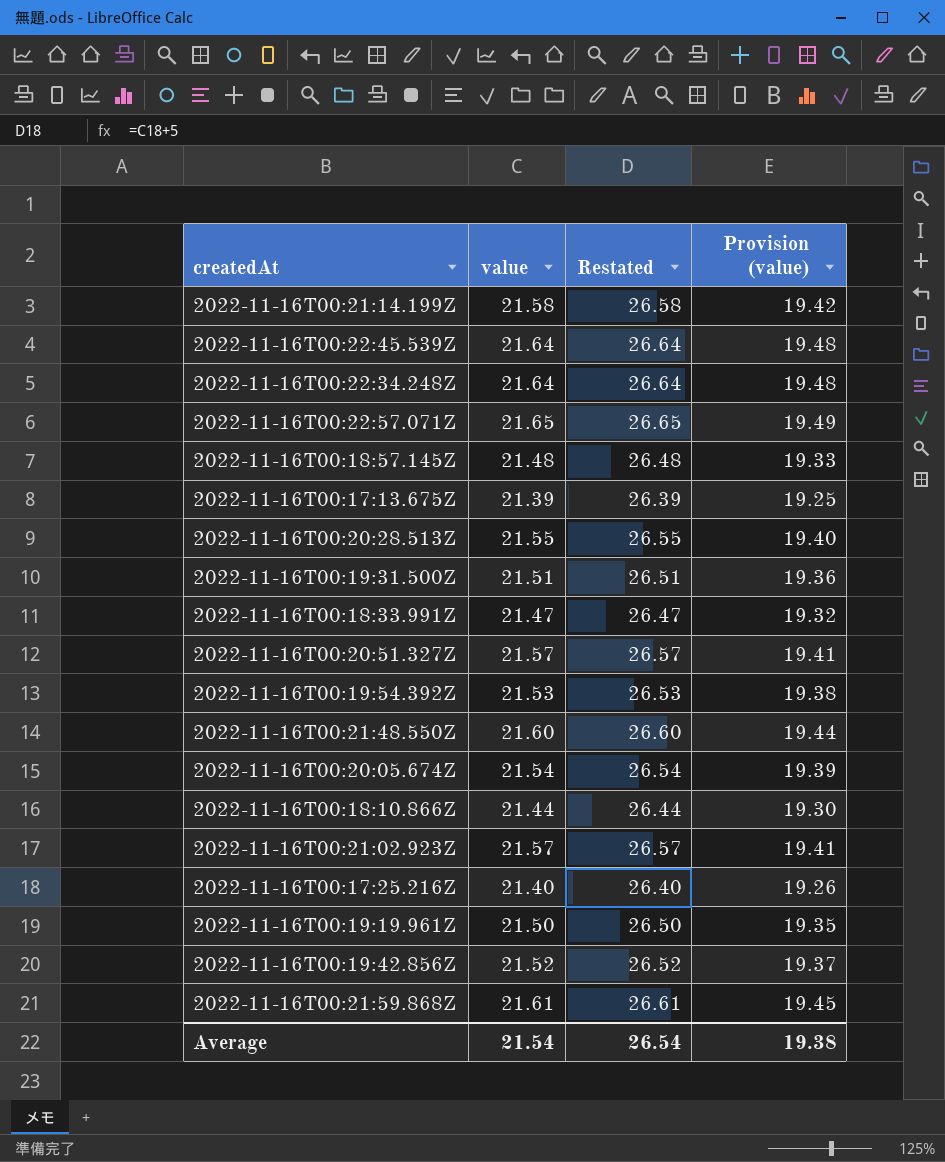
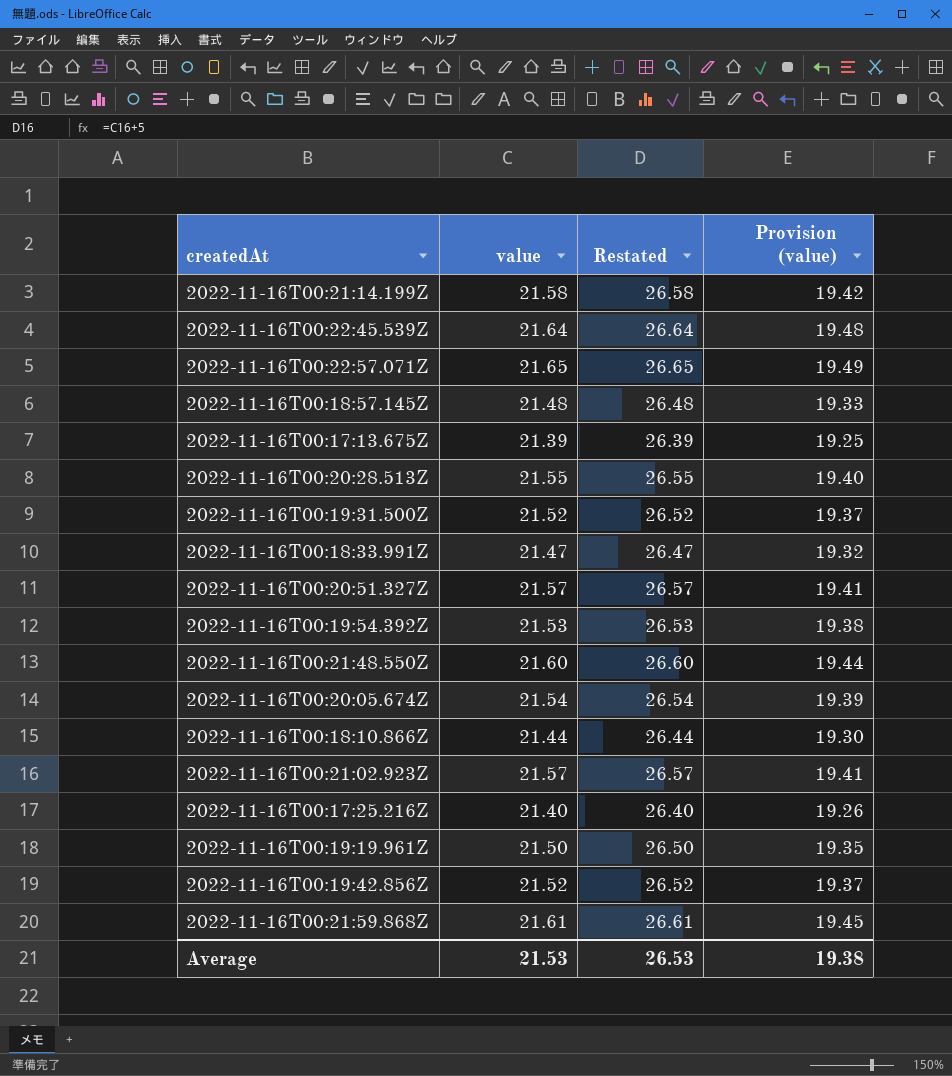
row 2022-11-16T00:22:34.248Z: 21.64 | 26.64 | 19.48 -> none
2022-11-16T00:19:31.500Z | value: 21.51 -> 21.52
2022-11-16T00:19:31.500Z | Restated: 26.51 -> 26.52
2022-11-16T00:19:31.500Z | Provision (value): 19.36 -> 19.37
Average | value: 21.54 -> 21.53
Average | Restated: 26.54 -> 26.53

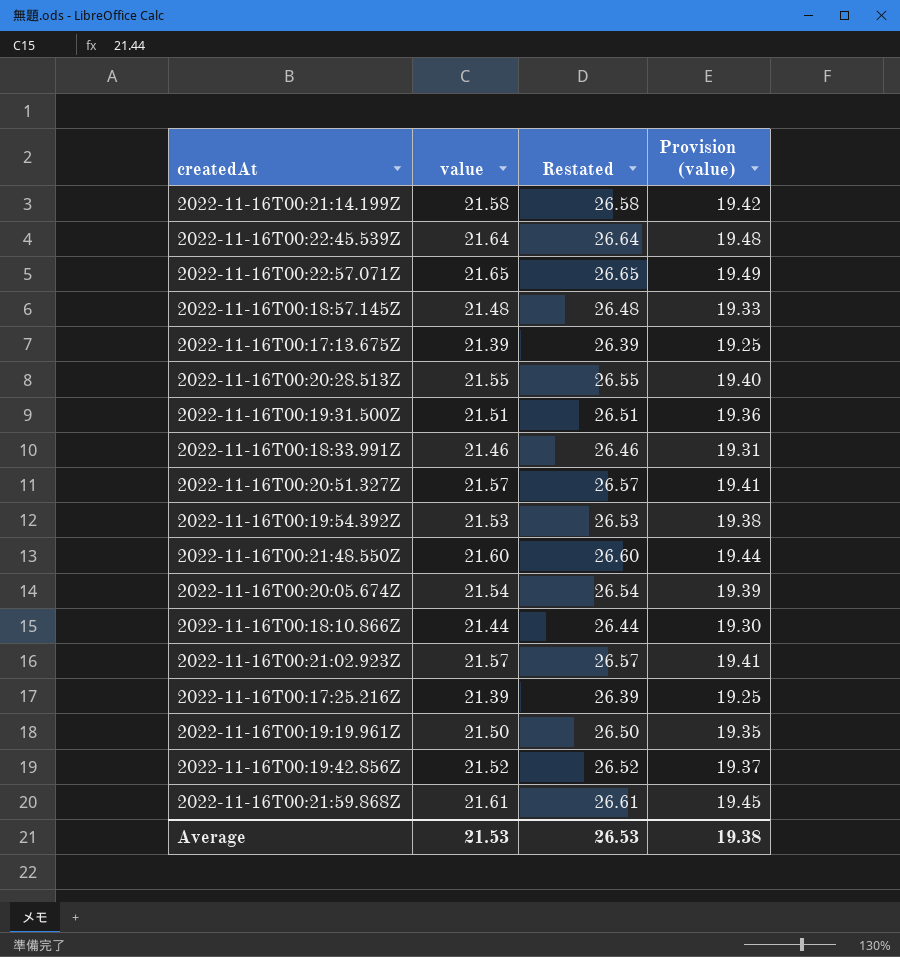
2022-11-16T00:19:31.500Z | value: 21.52 -> 21.51
2022-11-16T00:19:31.500Z | Restated: 26.52 -> 26.51
2022-11-16T00:19:31.500Z | Provision (value): 19.37 -> 19.36
2022-11-16T00:18:33.991Z | value: 21.47 -> 21.46
2022-11-16T00:18:33.991Z | Restated: 26.47 -> 26.46
2022-11-16T00:18:33.991Z | Provision (value): 19.32 -> 19.31
2022-11-16T00:17:25.216Z | value: 21.40 -> 21.39
2022-11-16T00:17:25.216Z | Restated: 26.40 -> 26.39
2022-11-16T00:17:25.216Z | Provision (value): 19.26 -> 19.25

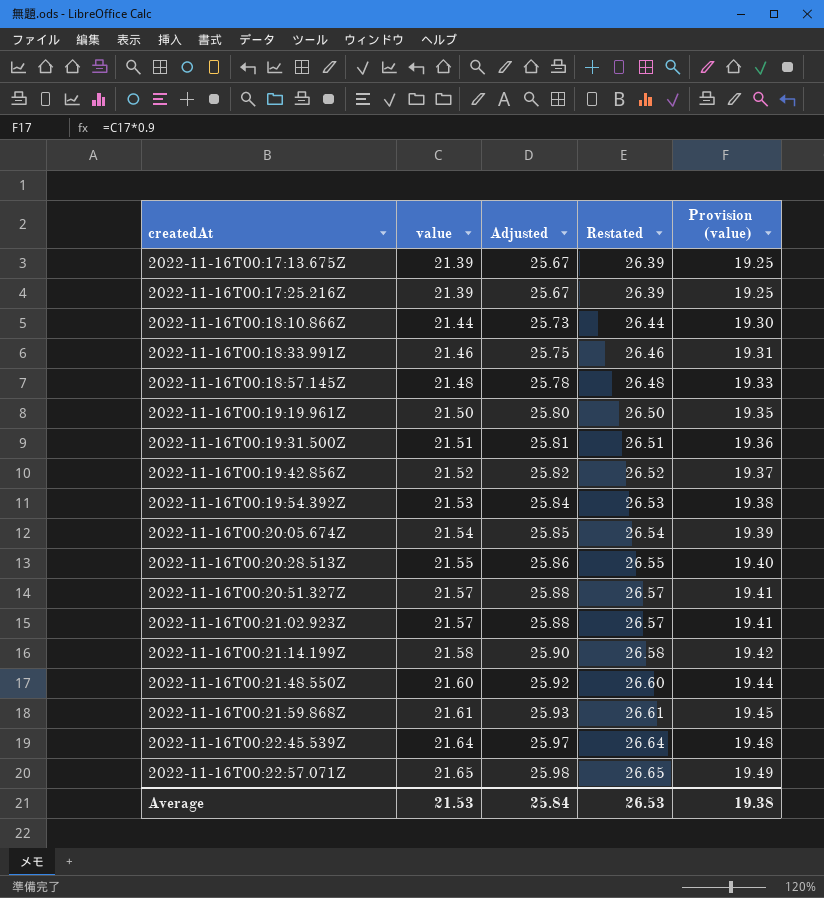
row order: none -> createdAt ascending
column Adjusted | formula: none -> [value] * 1.2

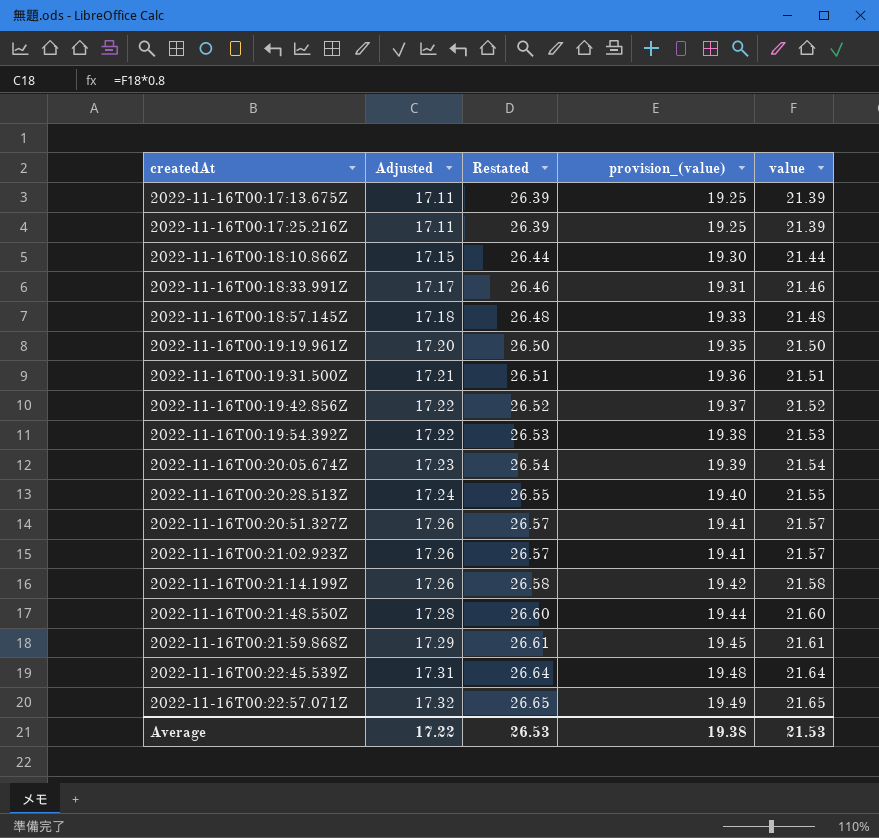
column Adjusted | formula: [value] * 1.2 -> [value] * 0.8
column name: Provision (value) -> provision_(value)
column value | position: 2 -> 5
Average | Adjusted: 25.84 -> 17.22

